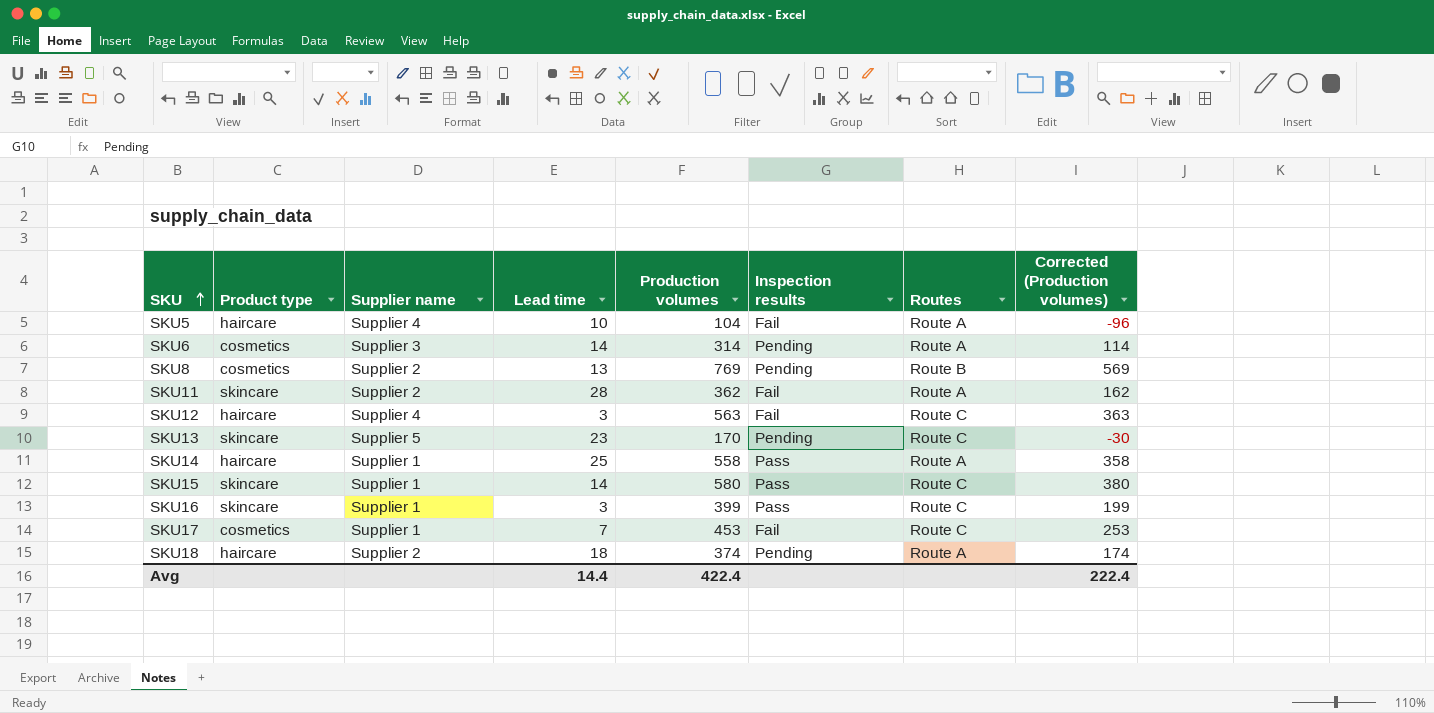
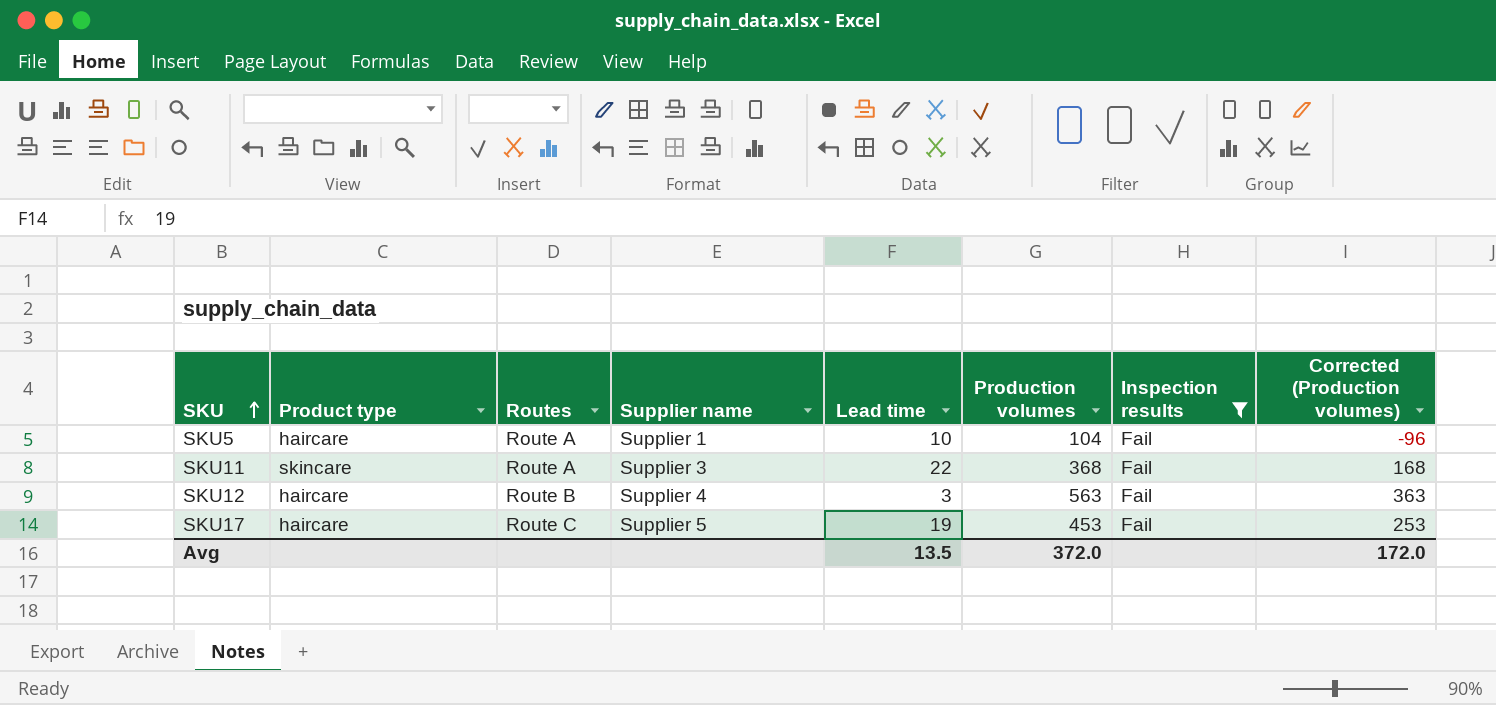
filter: none -> Inspection results = Fail
column Routes | position: 7 -> 3
SKU5 | Supplier name: Supplier 4 -> Supplier 1
SKU11 | Supplier name: Supplier 2 -> Supplier 3
SKU11 | Lead time: 28 -> 22
SKU11 | Production volumes: 362 -> 368
SKU11 | Corrected (Production volumes): 162 -> 168
SKU12 | Routes: Route C -> Route B
SKU17 | Product type: cosmetics -> haircare
SKU17 | Supplier name: Supplier 1 -> Supplier 5
SKU17 | Lead time: 7 -> 19
Avg | Lead time: 14.4 -> 13.5
Avg | Production volumes: 422.4 -> 372.0
Avg | Corrected (Production volumes): 222.4 -> 172.0

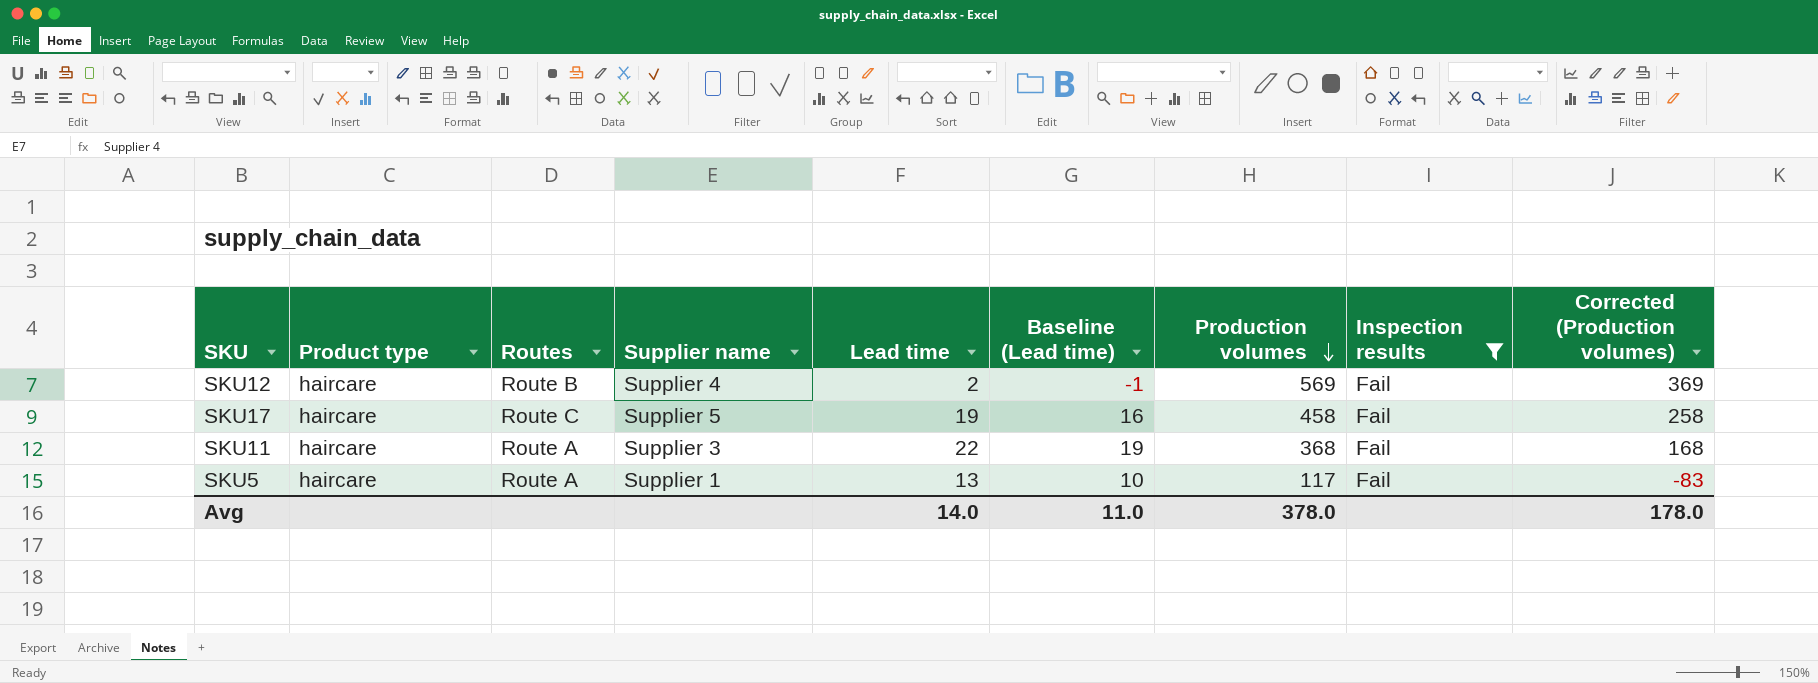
row order: SKU ascending -> Production volumes descending
column Baseline (Lead time) | formula: none -> [Lead time] - 3
SKU12 | Lead time: 3 -> 2
SKU12 | Production volumes: 563 -> 569
SKU12 | Corrected (Production volumes): 363 -> 369
SKU17 | Production volumes: 453 -> 458
SKU17 | Corrected (Production volumes): 253 -> 258
SKU11 | Product type: skincare -> haircare
SKU5 | Lead time: 10 -> 13
SKU5 | Production volumes: 104 -> 117
SKU5 | Corrected (Production volumes): -96 -> -83
Avg | Lead time: 13.5 -> 14.0
Avg | Production volumes: 372.0 -> 378.0
Avg | Corrected (Production volumes): 172.0 -> 178.0

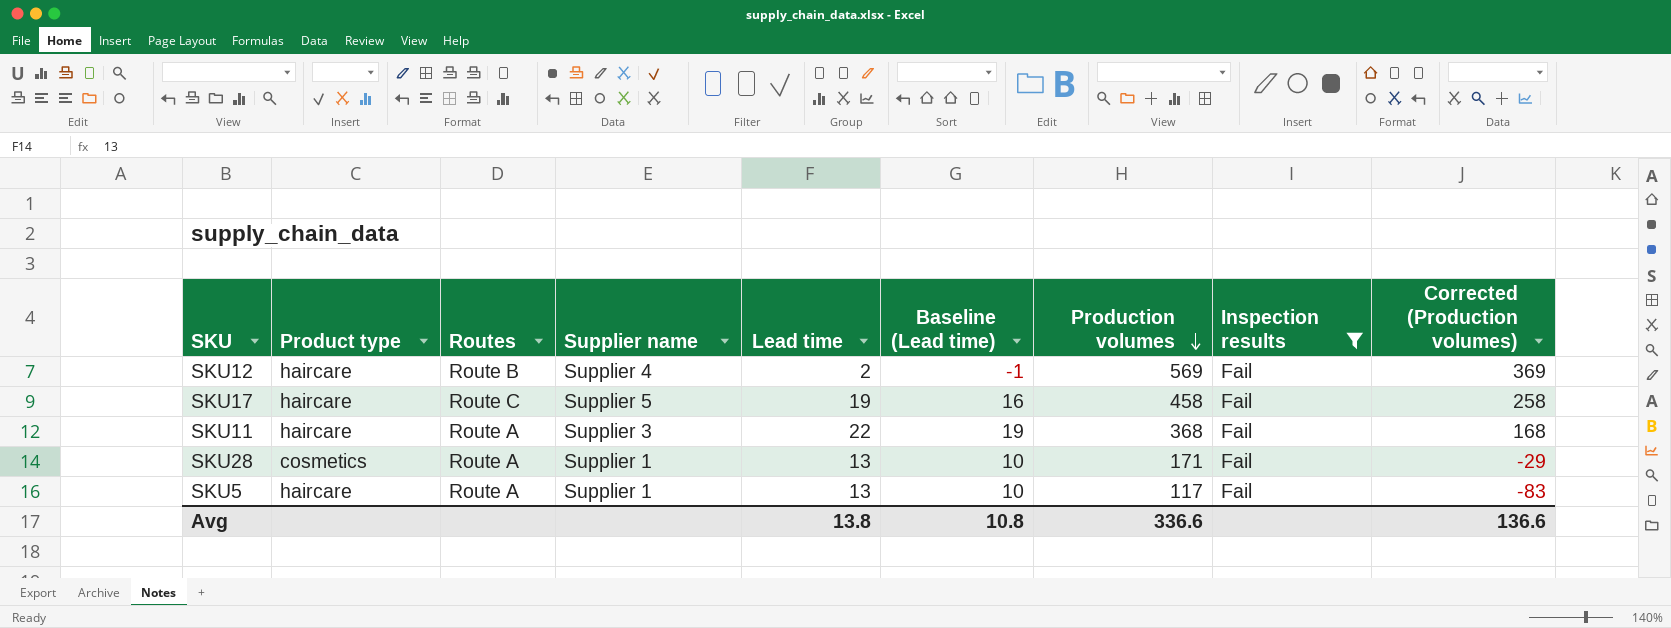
row SKU28: none -> cosmetics | Route A | Supplier 1 | 13 | 10 | 171 | Fail | -29
Avg | Lead time: 14.0 -> 13.8
Avg | Baseline (Lead time): 11.0 -> 10.8
Avg | Production volumes: 378.0 -> 336.6
Avg | Corrected (Production volumes): 178.0 -> 136.6

